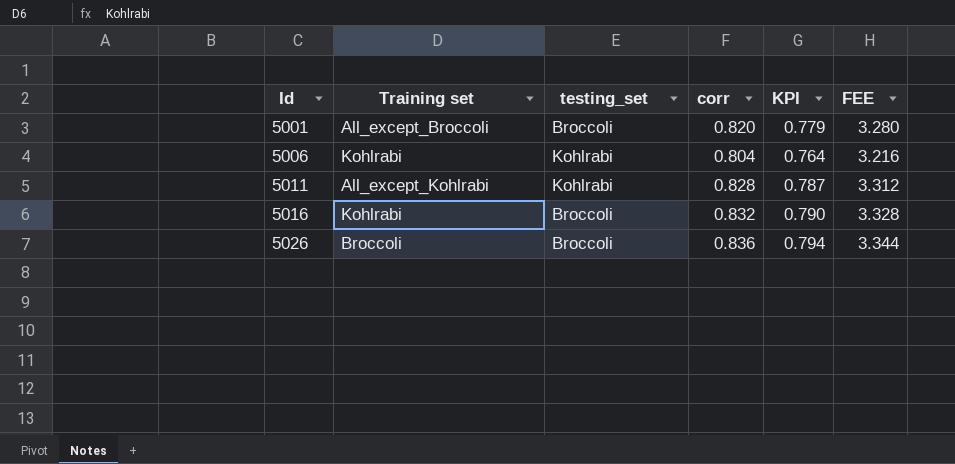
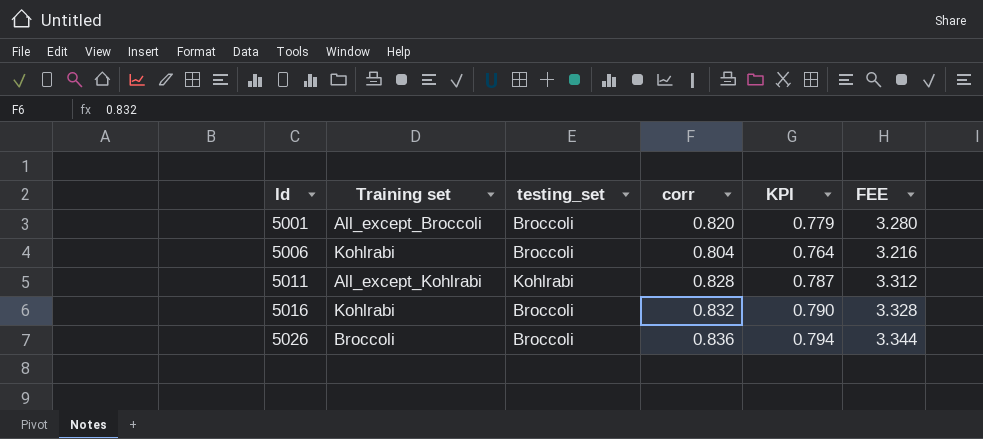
5006 | testing_set: Kohlrabi -> Broccoli

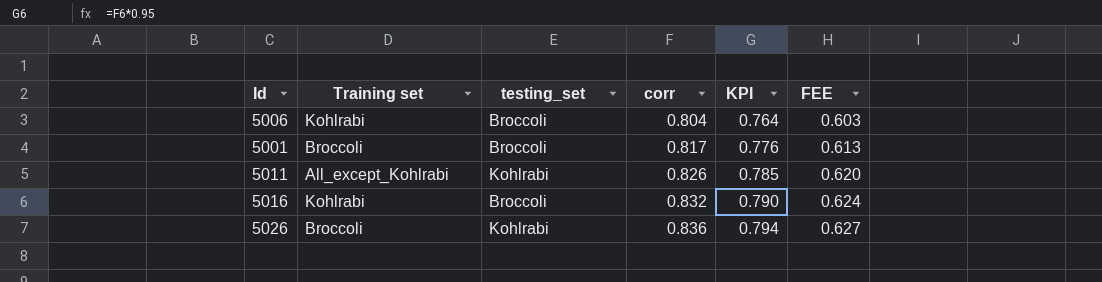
row order: Id ascending -> corr ascending
column FEE | formula: [corr] * 4 -> [corr] * 0.75
5001 | Training set: All_except_Broccoli -> Broccoli
5001 | corr: 0.820 -> 0.817
5001 | KPI: 0.779 -> 0.776
5011 | corr: 0.828 -> 0.826
5011 | KPI: 0.787 -> 0.785
5026 | testing_set: Broccoli -> Kohlrabi

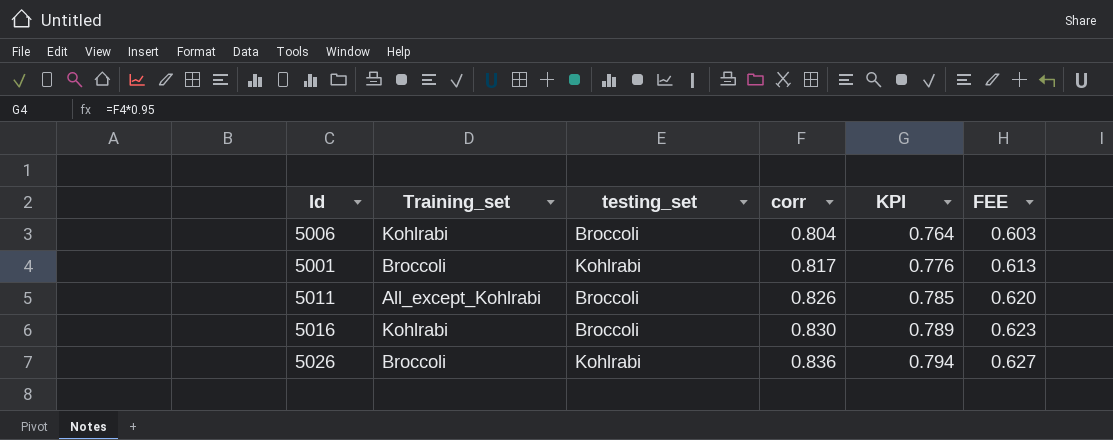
column name: Training set -> Training_set
5001 | testing_set: Broccoli -> Kohlrabi
5011 | testing_set: Kohlrabi -> Broccoli
5016 | corr: 0.832 -> 0.830
5016 | KPI: 0.790 -> 0.789
5016 | FEE: 0.624 -> 0.623

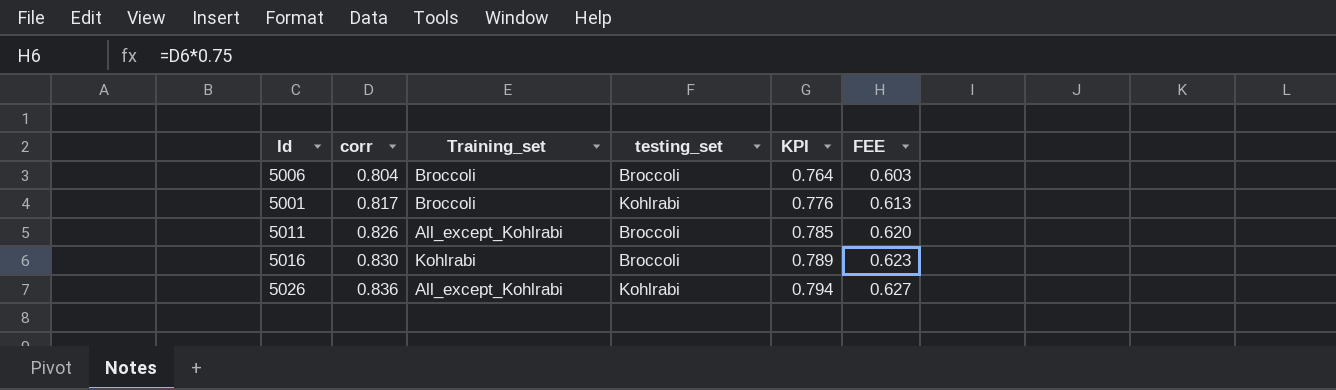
column corr | position: 4 -> 2
5006 | Training_set: Kohlrabi -> Broccoli
5026 | Training_set: Broccoli -> All_except_Kohlrabi

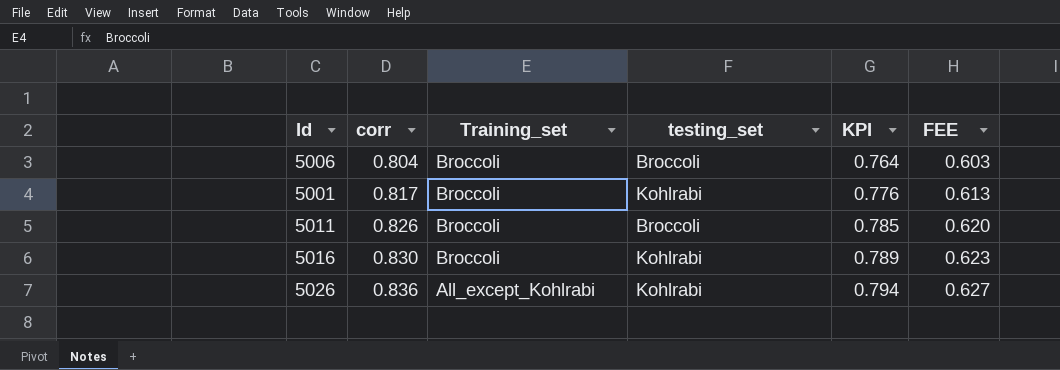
5011 | Training_set: All_except_Kohlrabi -> Broccoli
5016 | Training_set: Kohlrabi -> Broccoli
5016 | testing_set: Broccoli -> Kohlrabi

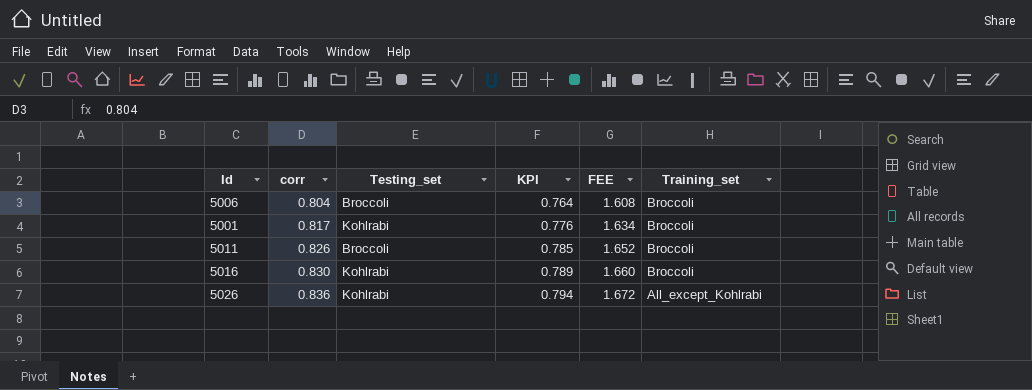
column name: testing_set -> Testing_set
column FEE | formula: [corr] * 0.75 -> [corr] * 2
column Training_set | position: 3 -> 6

